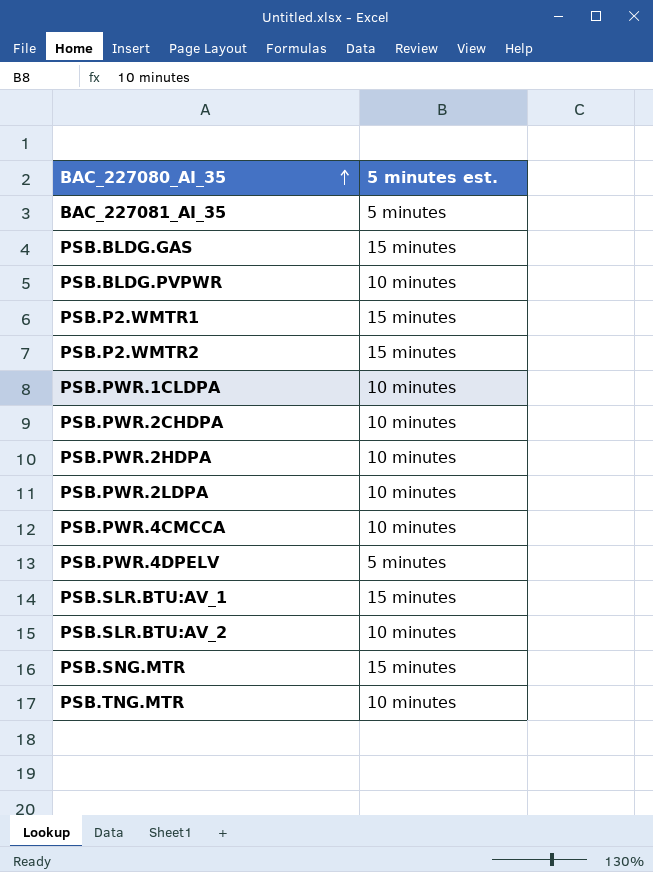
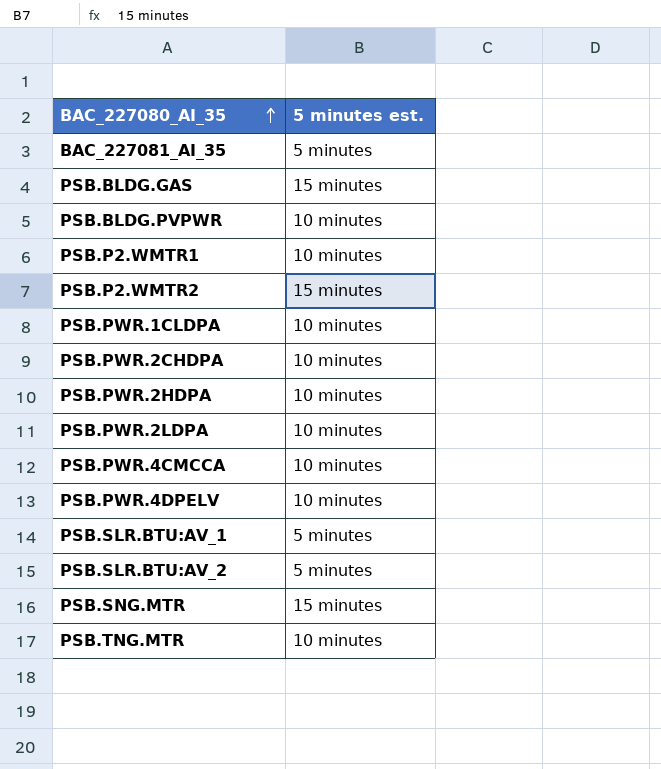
PSB.P2.WMTR1 | 5 minutes est.: 15 minutes -> 10 minutes
PSB.PWR.4DPELV | 5 minutes est.: 5 minutes -> 10 minutes
PSB.SLR.BTU:AV_1 | 5 minutes est.: 15 minutes -> 5 minutes
PSB.SLR.BTU:AV_2 | 5 minutes est.: 10 minutes -> 5 minutes

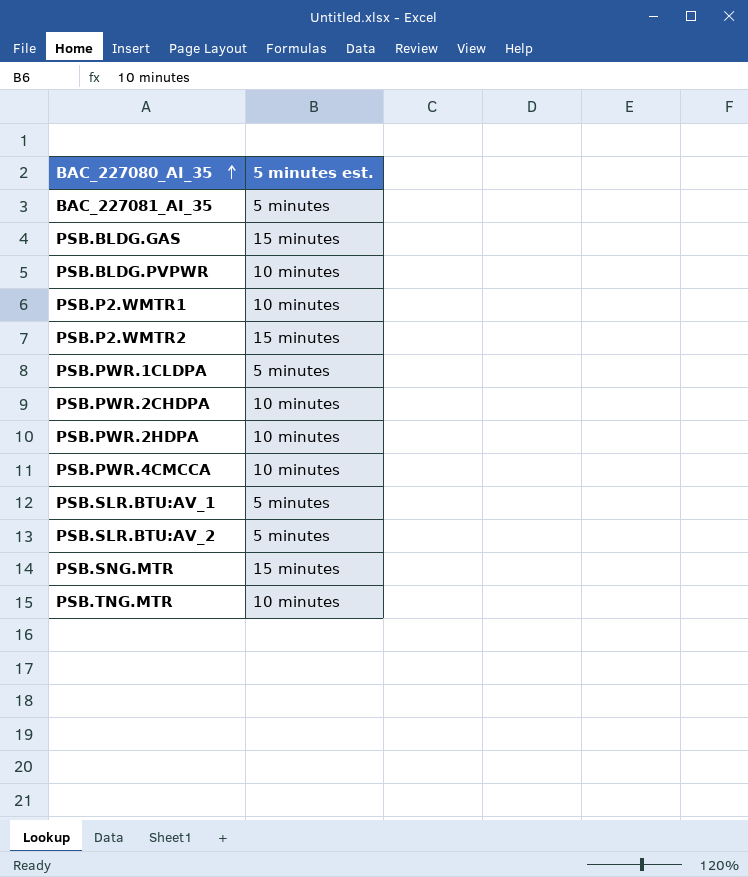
row PSB.PWR.2LDPA: 10 minutes -> none
row PSB.PWR.4DPELV: 10 minutes -> none
PSB.PWR.1CLDPA | 5 minutes est.: 10 minutes -> 5 minutes

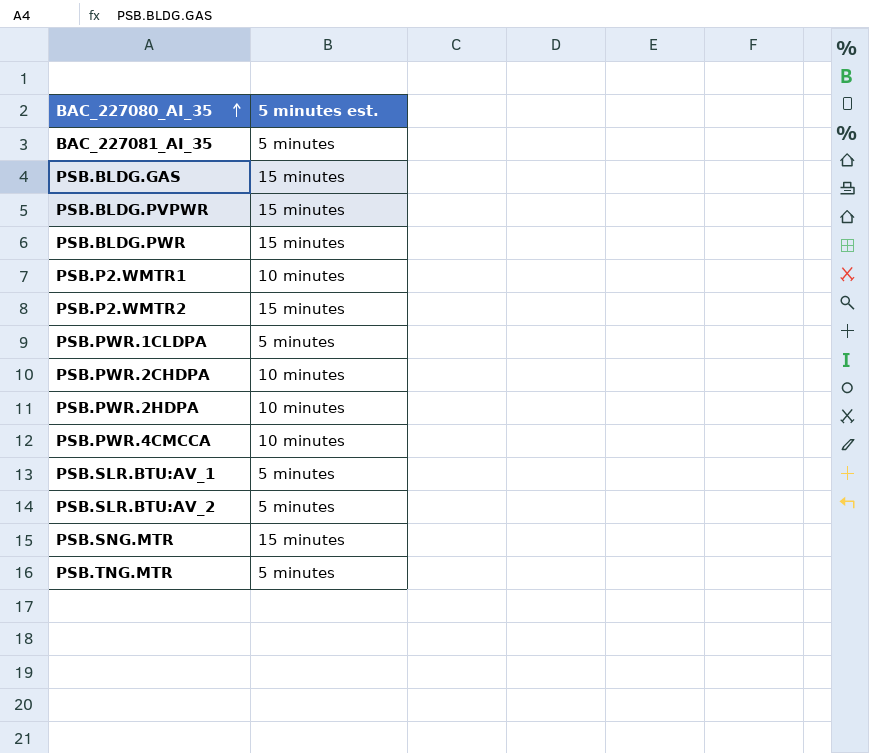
PSB.BLDG.PVPWR | 5 minutes est.: 10 minutes -> 15 minutes
row PSB.BLDG.PWR: none -> 15 minutes
PSB.TNG.MTR | 5 minutes est.: 10 minutes -> 5 minutes

